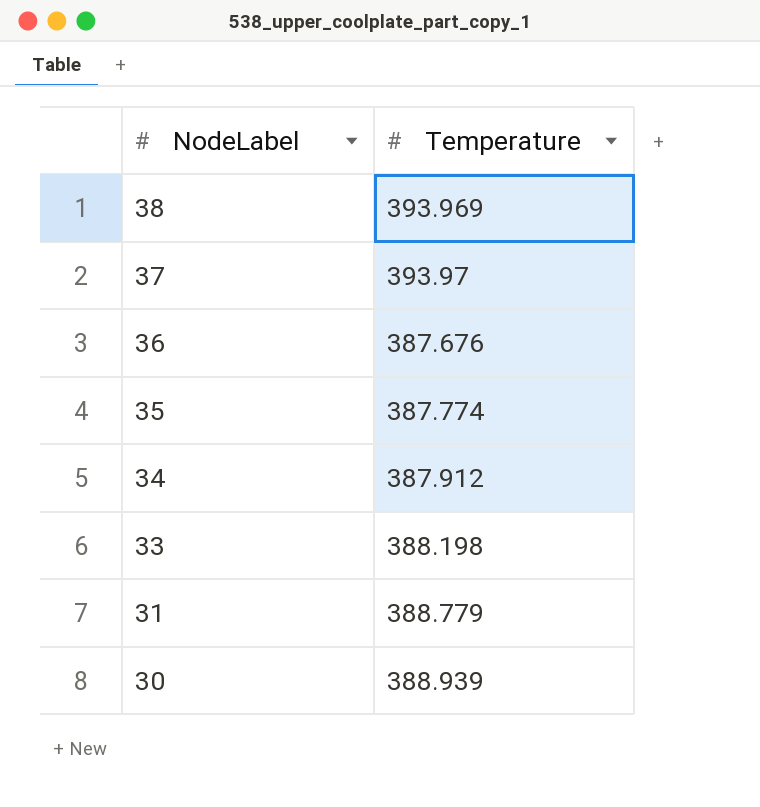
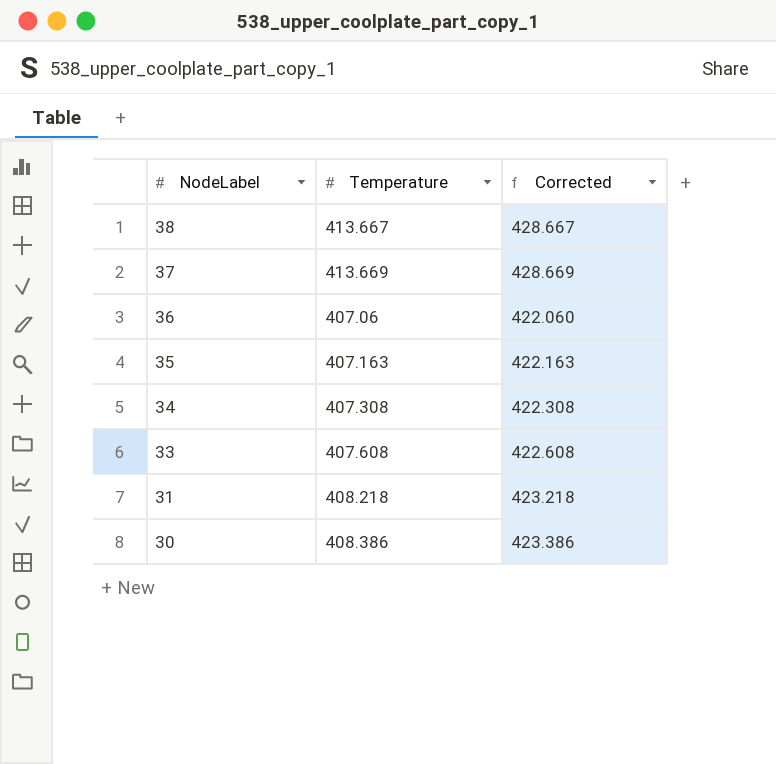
column Corrected | formula: none -> [Temperature] + 15
38 | Temperature: 393.969 -> 413.667
37 | Temperature: 393.97 -> 413.669
36 | Temperature: 387.676 -> 407.06
35 | Temperature: 387.774 -> 407.163
34 | Temperature: 387.912 -> 407.308
33 | Temperature: 388.198 -> 407.608
31 | Temperature: 388.779 -> 408.218
30 | Temperature: 388.939 -> 408.386

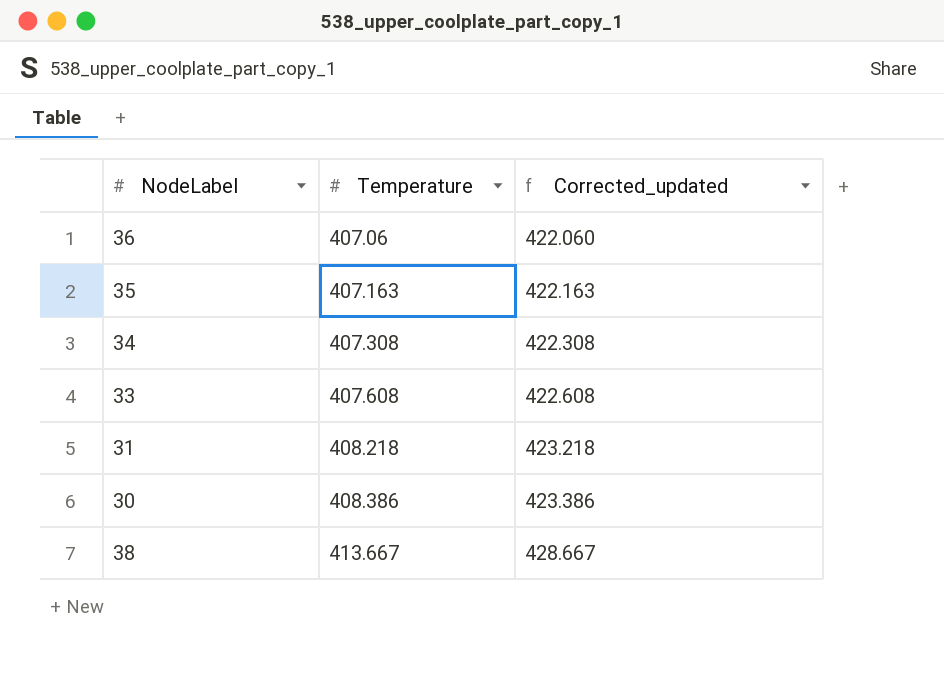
row order: NodeLabel descending -> Temperature ascending
column name: Corrected -> Corrected_updated
row 37: 413.669 | 428.669 -> none

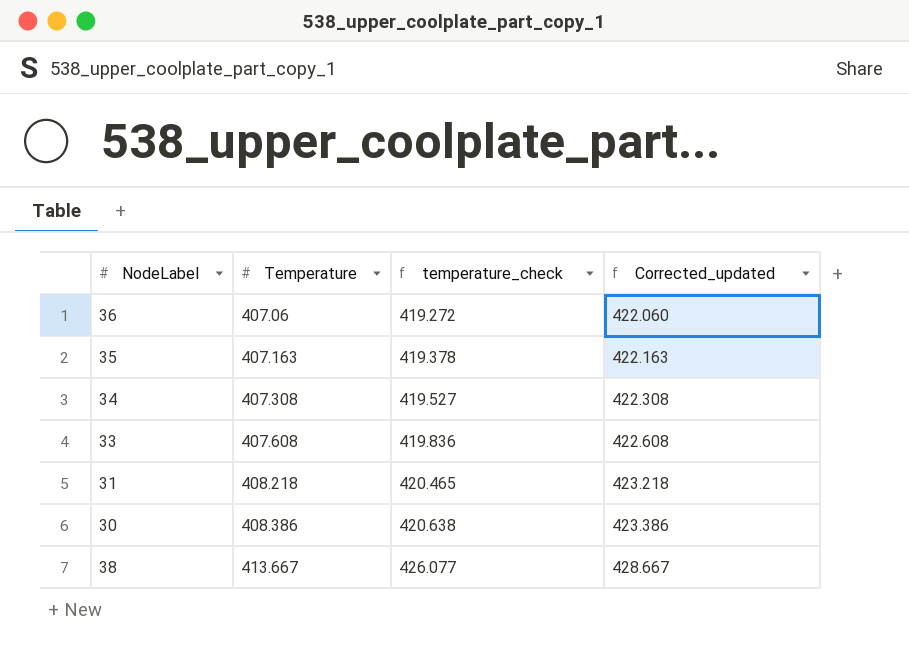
column temperature_check | formula: none -> [Temperature] * 1.03

